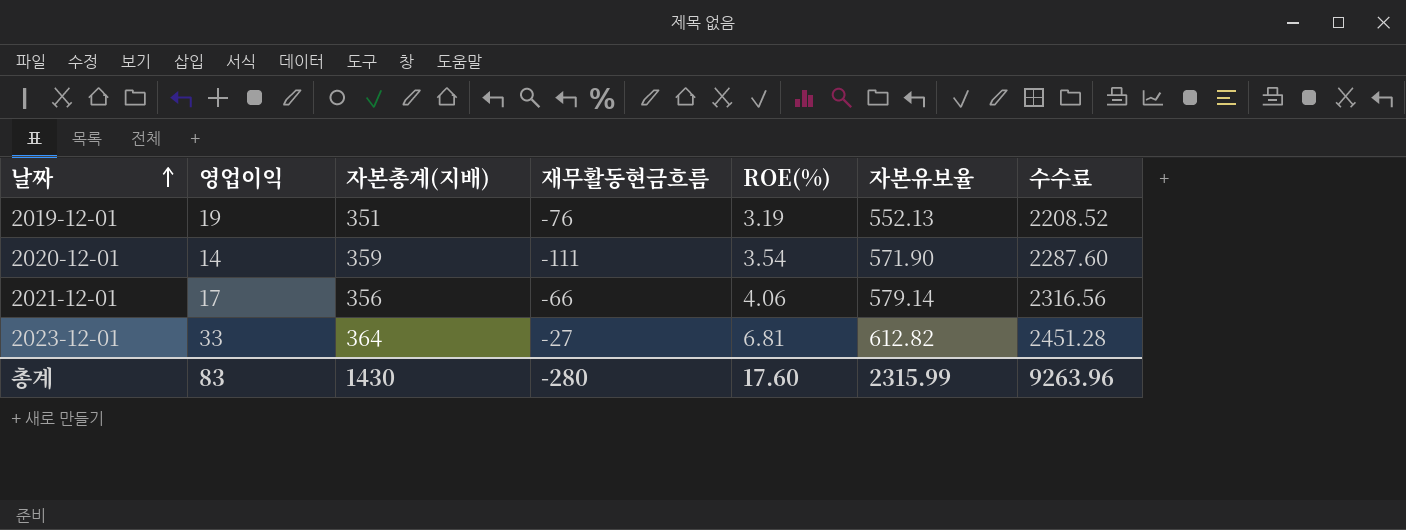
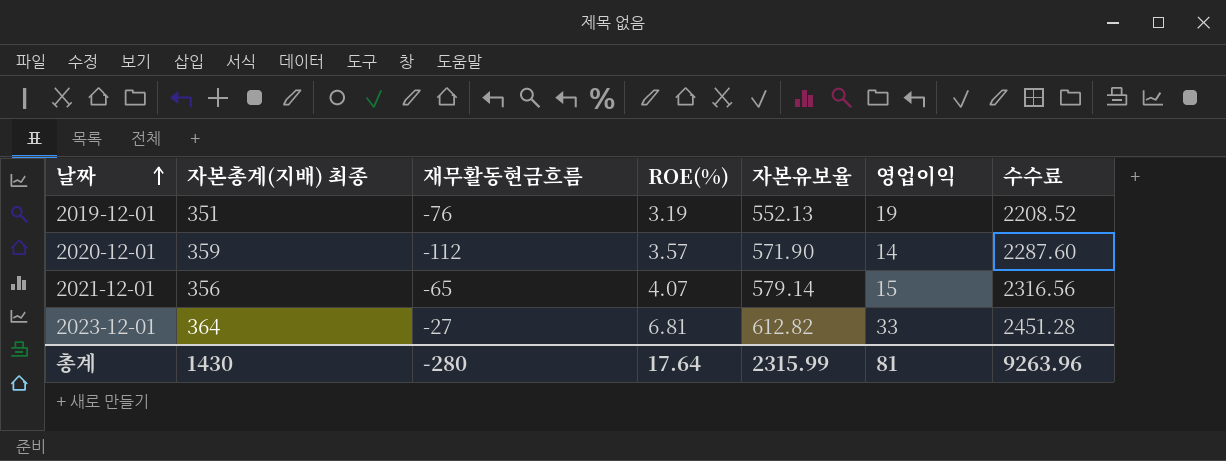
column name: 자본총계(지배) -> 자본총계(지배) 최종
column 영업이익 | position: 2 -> 6
2020-12-01 | 재무활동현금흐름: -111 -> -112
2020-12-01 | ROE(%): 3.54 -> 3.57
2021-12-01 | 재무활동현금흐름: -66 -> -65
2021-12-01 | ROE(%): 4.06 -> 4.07
2021-12-01 | 영업이익: 17 -> 15
총계 | ROE(%): 17.60 -> 17.64
총계 | 영업이익: 83 -> 81

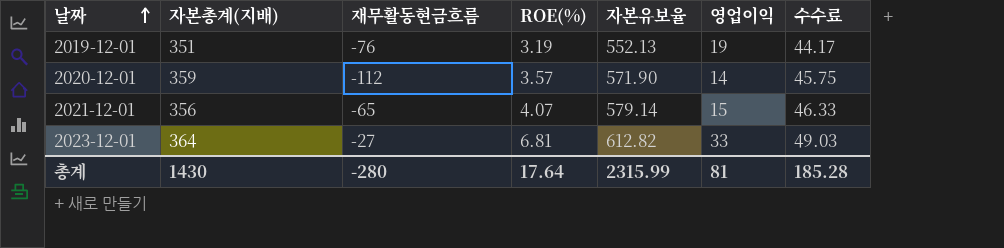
column name: 자본총계(지배) 최종 -> 자본총계(지배)
column 수수료 | formula: [자본유보율] * 4 -> [자본유보율] * 0.08
총계 | 수수료: 9263.96 -> 185.28

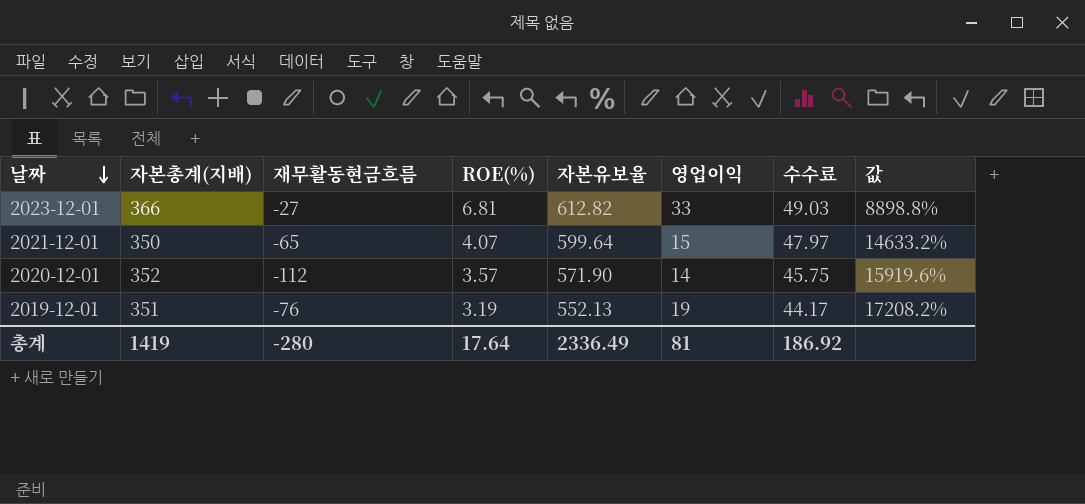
row order: 날짜 ascending -> 날짜 descending
column 값 | formula: none -> ([자본유보율] - [ROE(%)]) / [ROE(%)]
2023-12-01 | 자본총계(지배): 364 -> 366
2021-12-01 | 자본총계(지배): 356 -> 350
2021-12-01 | 자본유보율: 579.14 -> 599.64
2021-12-01 | 수수료: 46.33 -> 47.97
2020-12-01 | 자본총계(지배): 359 -> 352
총계 | 자본총계(지배): 1430 -> 1419
총계 | 자본유보율: 2315.99 -> 2336.49
총계 | 수수료: 185.28 -> 186.92

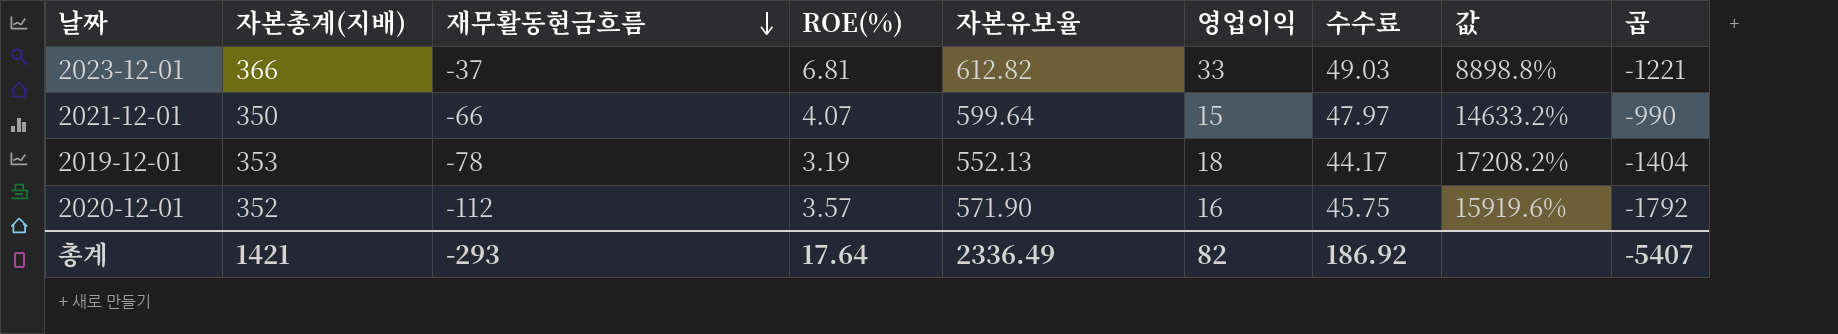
row order: 날짜 descending -> 재무활동현금흐름 descending
column 곱 | formula: none -> [재무활동현금흐름] * [영업이익]
2023-12-01 | 재무활동현금흐름: -27 -> -37
2021-12-01 | 재무활동현금흐름: -65 -> -66
2019-12-01 | 자본총계(지배): 351 -> 353
2019-12-01 | 재무활동현금흐름: -76 -> -78
2019-12-01 | 영업이익: 19 -> 18
2020-12-01 | 영업이익: 14 -> 16
총계 | 자본총계(지배): 1419 -> 1421
총계 | 재무활동현금흐름: -280 -> -293
총계 | 영업이익: 81 -> 82

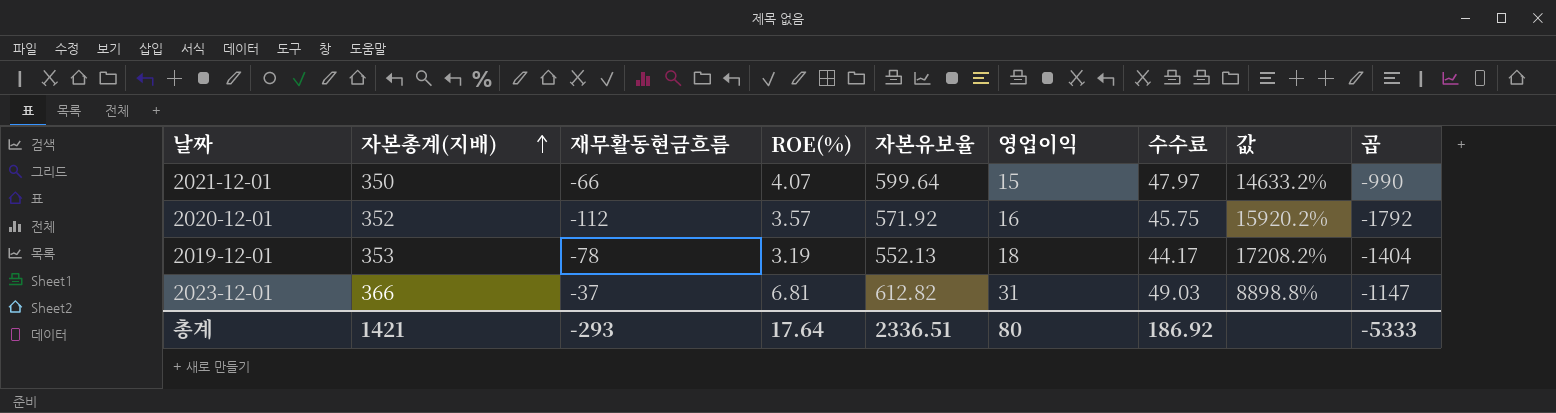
row order: 재무활동현금흐름 descending -> 자본총계(지배) ascending
2020-12-01 | 자본유보율: 571.90 -> 571.92
2020-12-01 | 값: 15919.6% -> 15920.2%
2023-12-01 | 영업이익: 33 -> 31
2023-12-01 | 곱: -1221 -> -1147
총계 | 자본유보율: 2336.49 -> 2336.51
총계 | 영업이익: 82 -> 80
총계 | 곱: -5407 -> -5333

